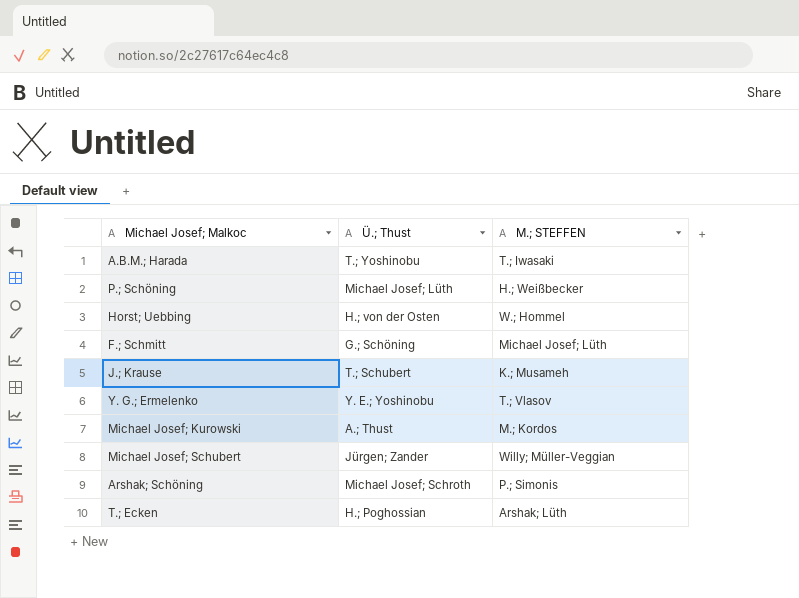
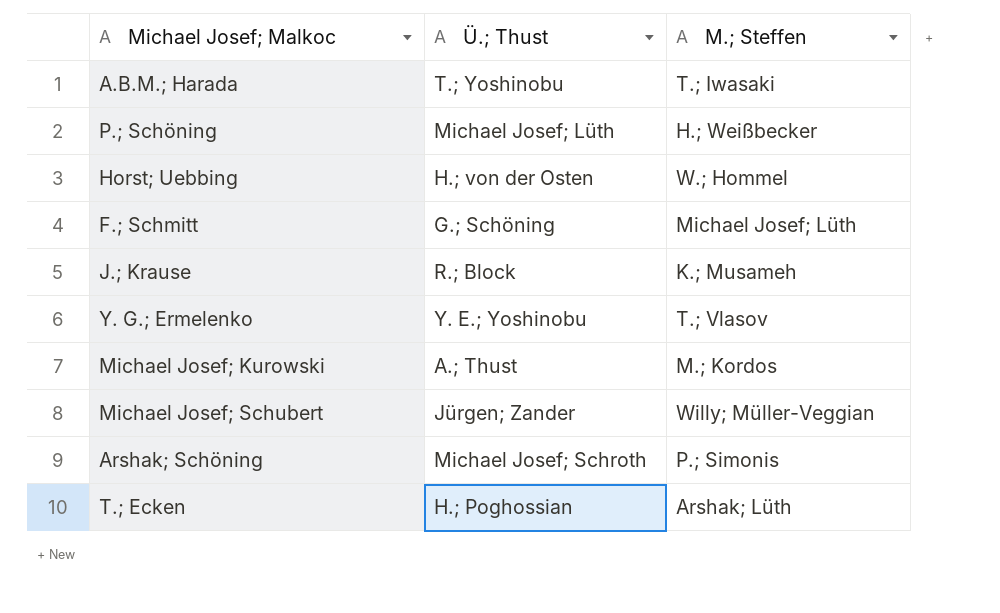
column name: M.; STEFFEN -> M.; Steffen
J.; Krause | Ü.; Thust: T.; Schubert -> R.; Block

